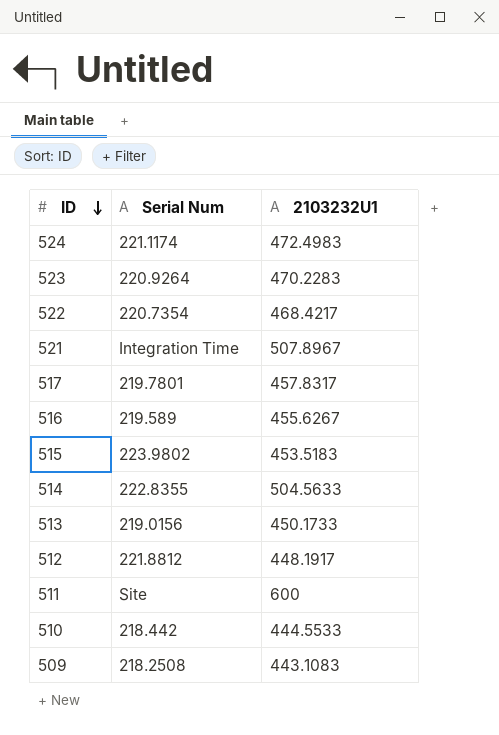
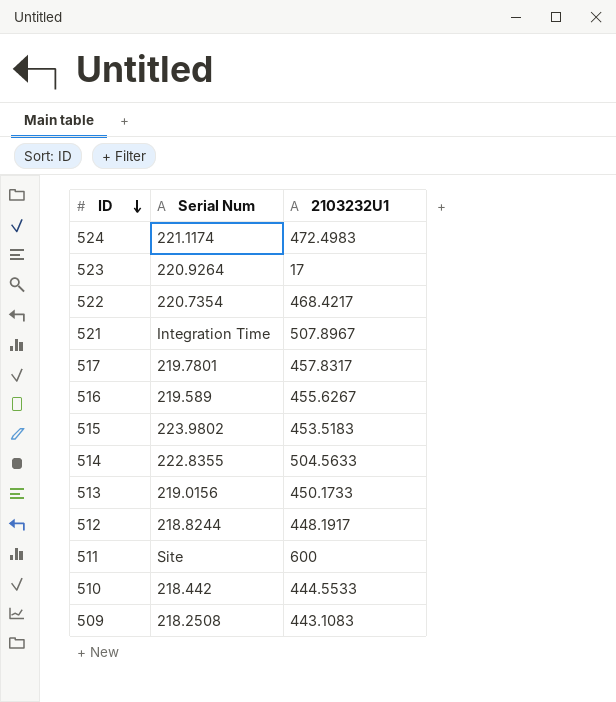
523 | 2103232U1: 470.2283 -> 17
512 | Serial Num: 221.8812 -> 218.8244

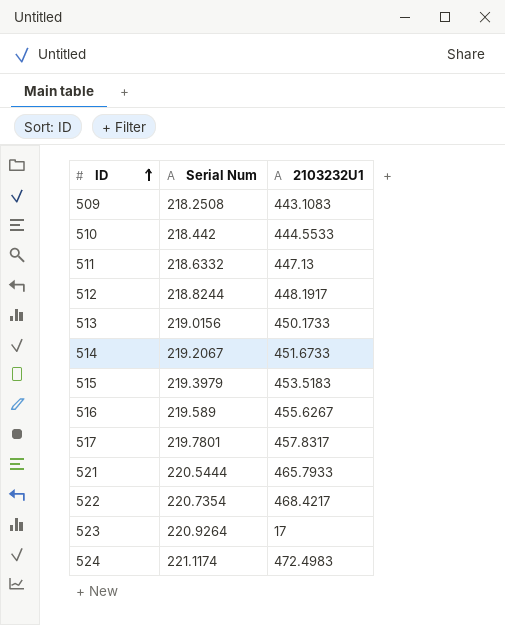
row order: ID descending -> ID ascending
511 | Serial Num: Site -> 218.6332
511 | 2103232U1: 600 -> 447.13
514 | Serial Num: 222.8355 -> 219.2067
514 | 2103232U1: 504.5633 -> 451.6733
515 | Serial Num: 223.9802 -> 219.3979
521 | Serial Num: Integration Time -> 220.5444
521 | 2103232U1: 507.8967 -> 465.7933

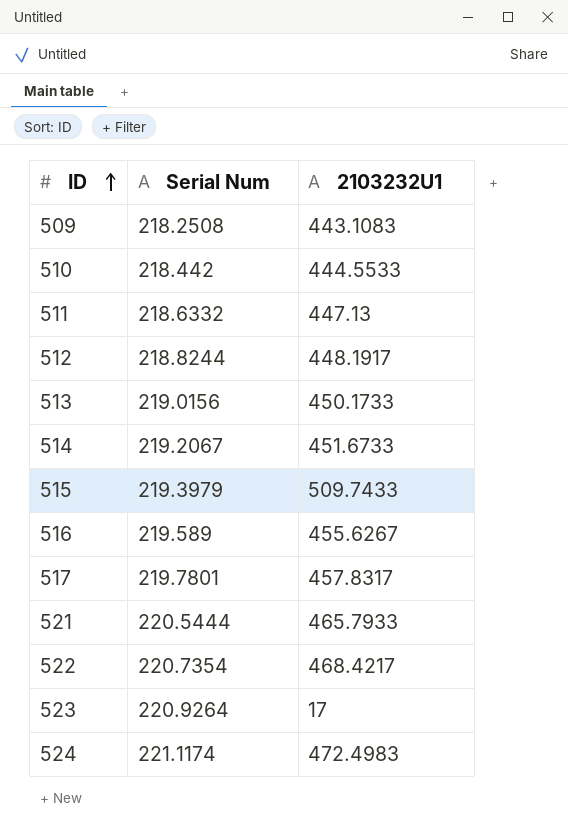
515 | 2103232U1: 453.5183 -> 509.7433

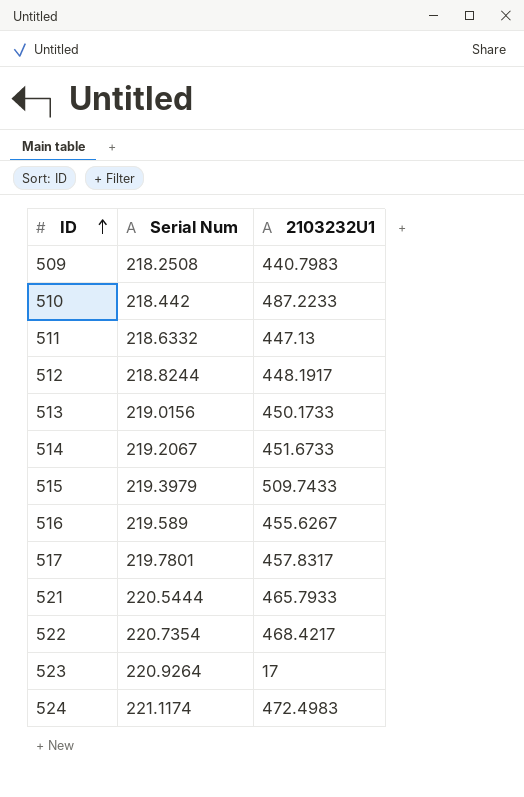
509 | 2103232U1: 443.1083 -> 440.7983
510 | 2103232U1: 444.5533 -> 487.2233

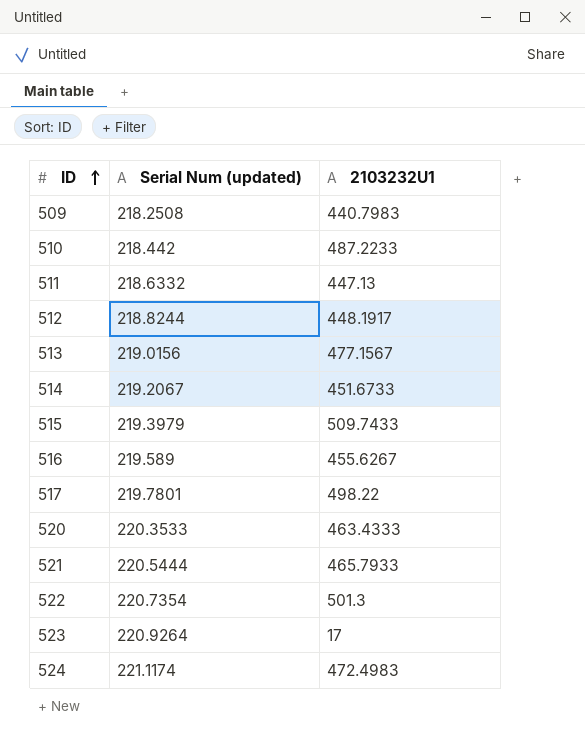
column name: Serial Num -> Serial Num (updated)
513 | 2103232U1: 450.1733 -> 477.1567
517 | 2103232U1: 457.8317 -> 498.22
row 520: none -> 220.3533 | 463.4333
522 | 2103232U1: 468.4217 -> 501.3

